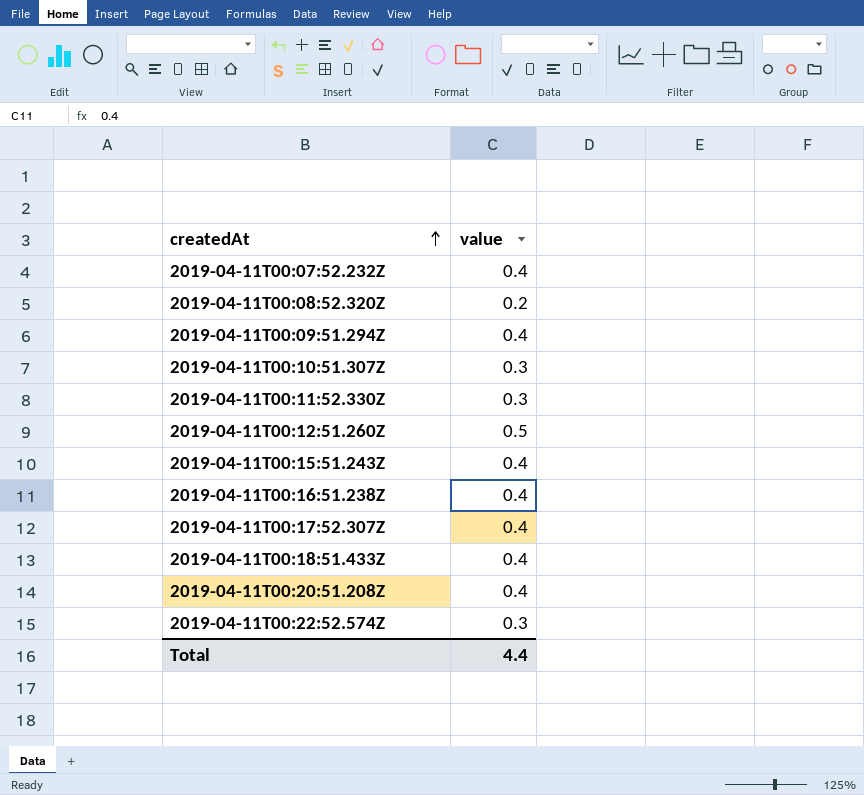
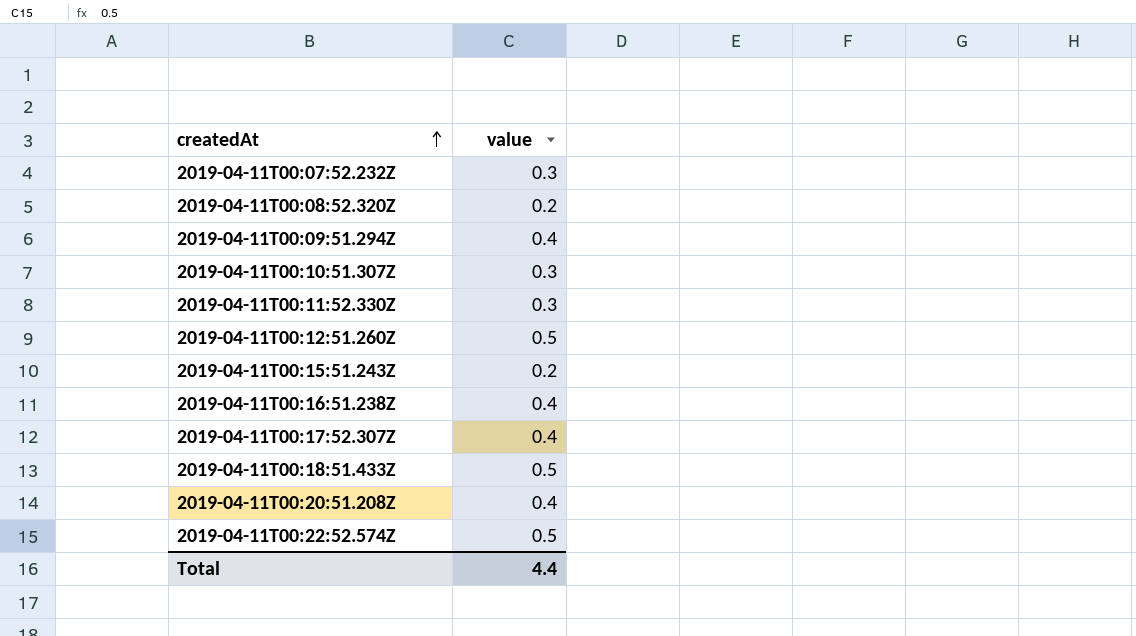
2019-04-11T00:07:52.232Z | value: 0.4 -> 0.3
2019-04-11T00:15:51.243Z | value: 0.4 -> 0.2
2019-04-11T00:18:51.433Z | value: 0.4 -> 0.5
2019-04-11T00:22:52.574Z | value: 0.3 -> 0.5

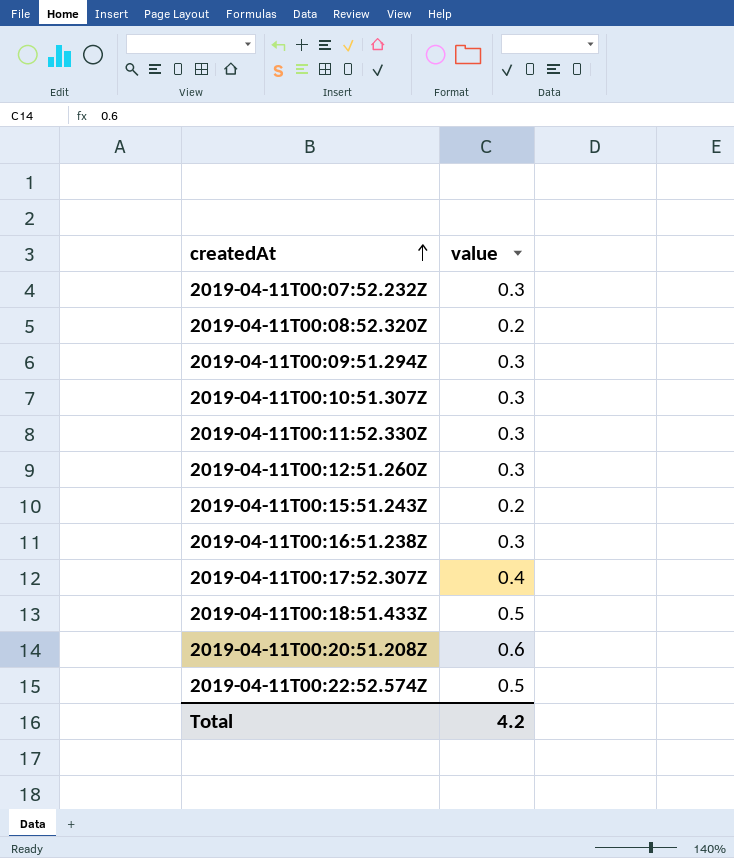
2019-04-11T00:09:51.294Z | value: 0.4 -> 0.3
2019-04-11T00:12:51.260Z | value: 0.5 -> 0.3
2019-04-11T00:16:51.238Z | value: 0.4 -> 0.3
2019-04-11T00:20:51.208Z | value: 0.4 -> 0.6
Total | value: 4.4 -> 4.2

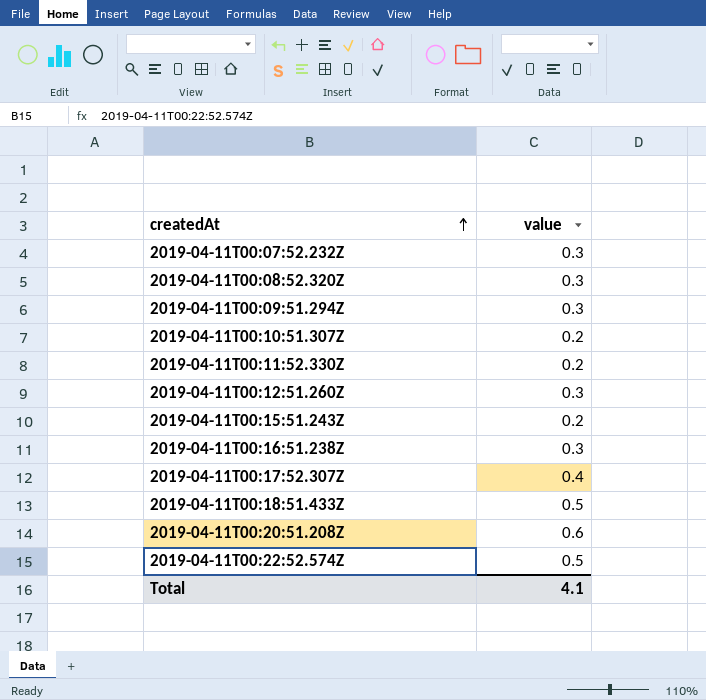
2019-04-11T00:08:52.320Z | value: 0.2 -> 0.3
2019-04-11T00:10:51.307Z | value: 0.3 -> 0.2
2019-04-11T00:11:52.330Z | value: 0.3 -> 0.2
Total | value: 4.2 -> 4.1

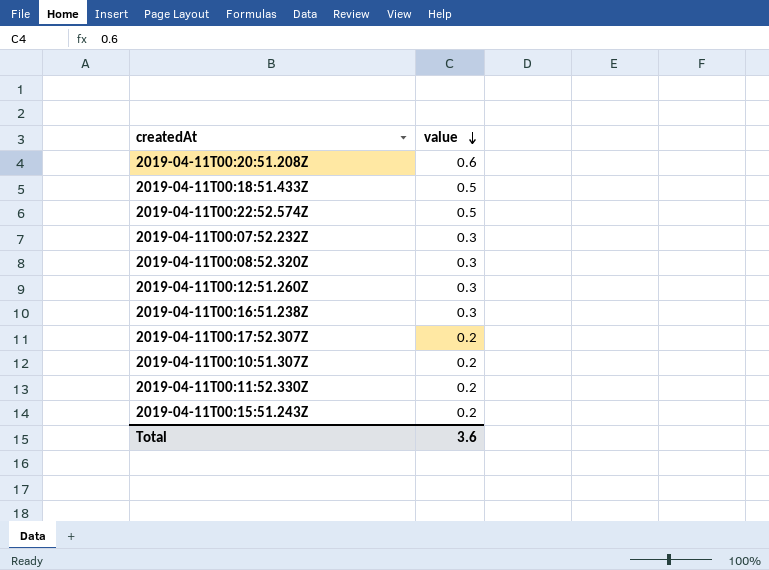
row order: createdAt ascending -> value descending
row 2019-04-11T00:09:51.294Z: 0.3 -> none
2019-04-11T00:17:52.307Z | value: 0.4 -> 0.2
Total | value: 4.1 -> 3.6

